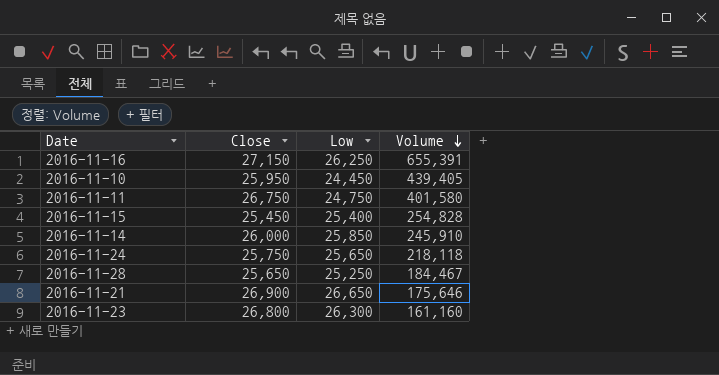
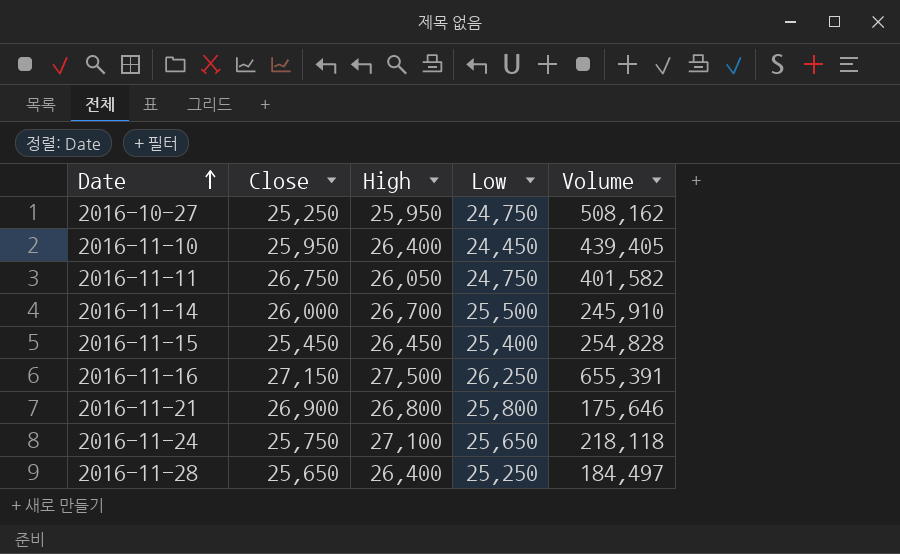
row order: Volume descending -> Date ascending
column High | position: none -> 3
row 2016-11-23: 26,800 | 26,300 | 161,160 -> none
row 2016-10-27: none -> 25,250 | 25,950 | 24,750 | 508,162
2016-11-11 | Volume: 401,580 -> 401,582
2016-11-14 | Low: 25,850 -> 25,500
2016-11-21 | Low: 26,650 -> 25,800
2016-11-28 | Volume: 184,467 -> 184,497

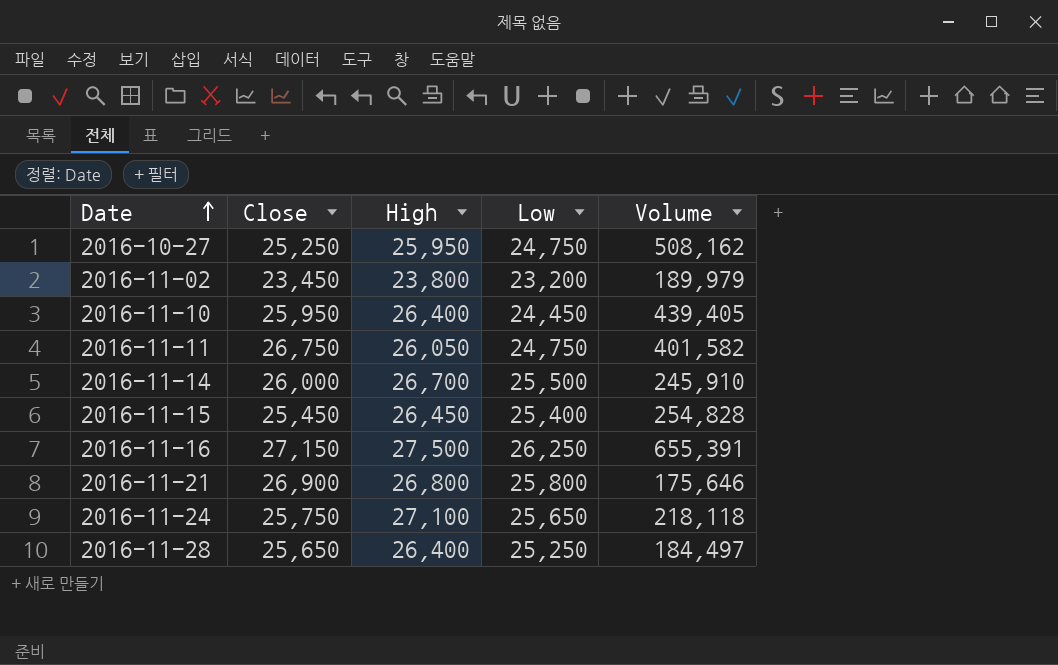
row 2016-11-02: none -> 23,450 | 23,800 | 23,200 | 189,979

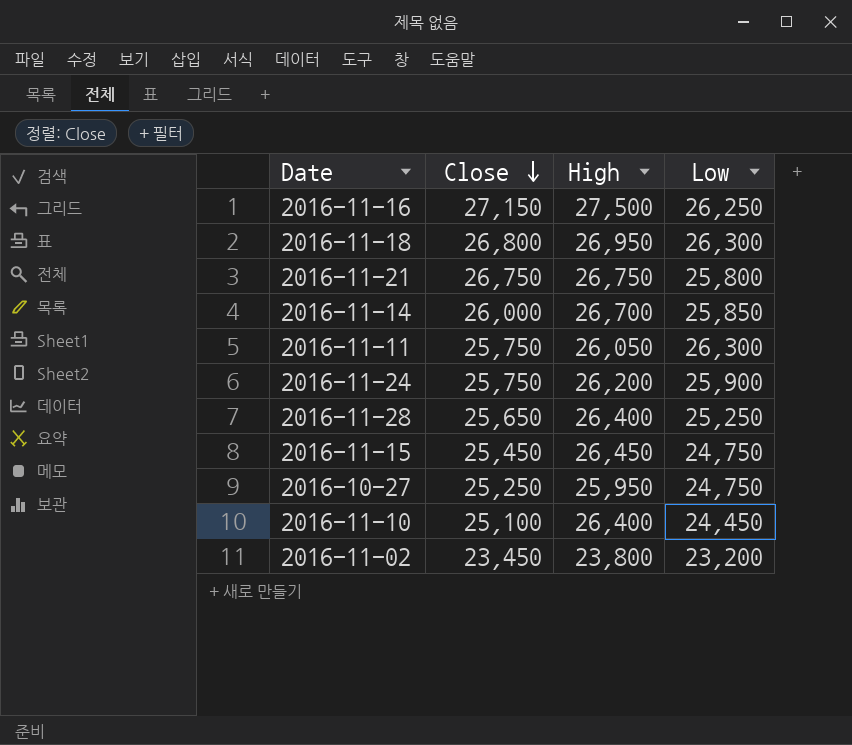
row order: Date ascending -> Close descending
column Volume | position: 5 -> none
row 2016-11-18: none -> 26,800 | 26,950 | 26,300
2016-11-21 | Close: 26,900 -> 26,750
2016-11-21 | High: 26,800 -> 26,750
2016-11-14 | Low: 25,500 -> 25,850
2016-11-11 | Close: 26,750 -> 25,750
2016-11-11 | Low: 24,750 -> 26,300
2016-11-24 | High: 27,100 -> 26,200
2016-11-24 | Low: 25,650 -> 25,900
2016-11-15 | Low: 25,400 -> 24,750
2016-11-10 | Close: 25,950 -> 25,100

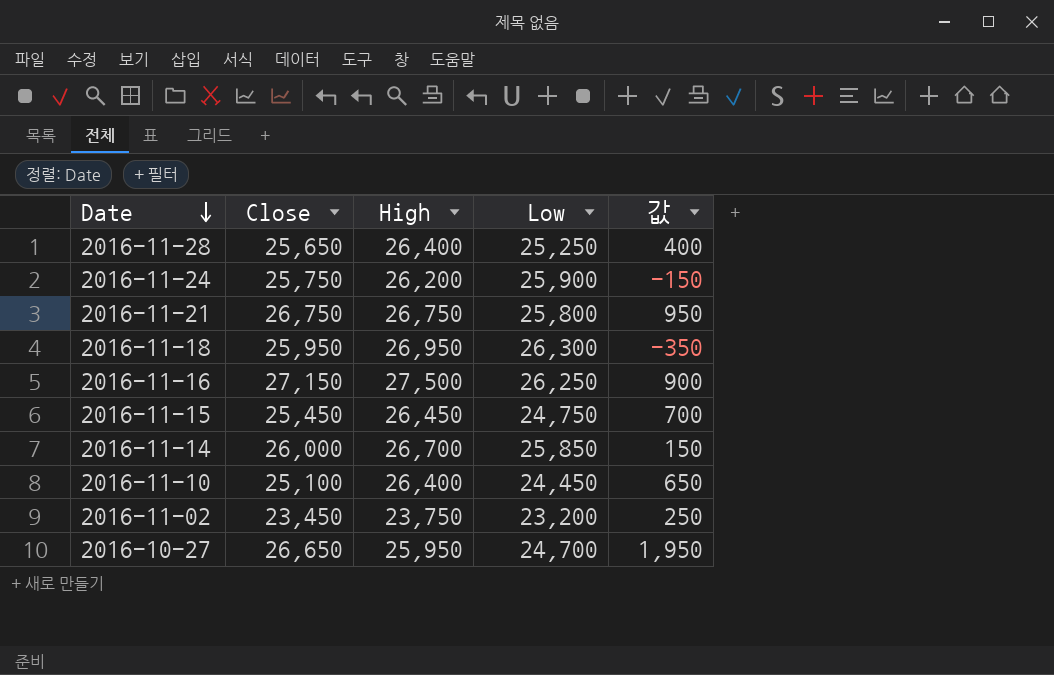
row order: Close descending -> Date descending
column 값 | formula: none -> [Close] - [Low]
row 2016-11-11: 25,750 | 26,050 | 26,300 -> none
2016-11-18 | Close: 26,800 -> 25,950
2016-11-02 | High: 23,800 -> 23,750
2016-10-27 | Close: 25,250 -> 26,650
2016-10-27 | Low: 24,750 -> 24,700

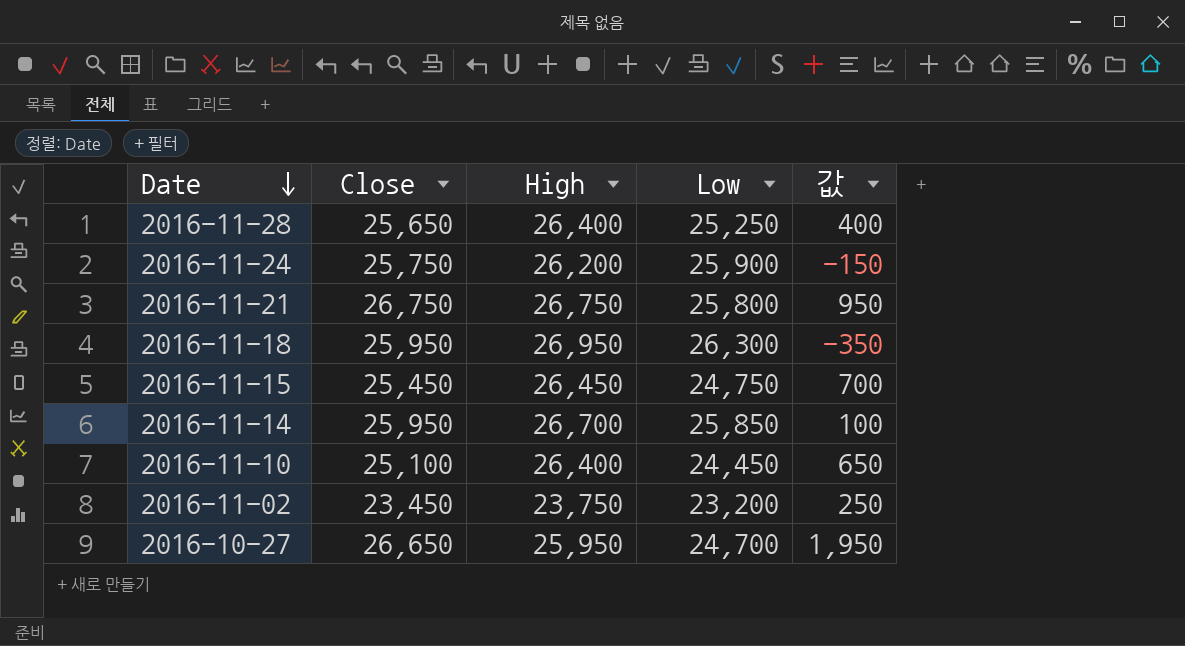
row 2016-11-16: 27,150 | 27,500 | 26,250 | 900 -> none
2016-11-14 | Close: 26,000 -> 25,950
2016-11-14 | 값: 150 -> 100

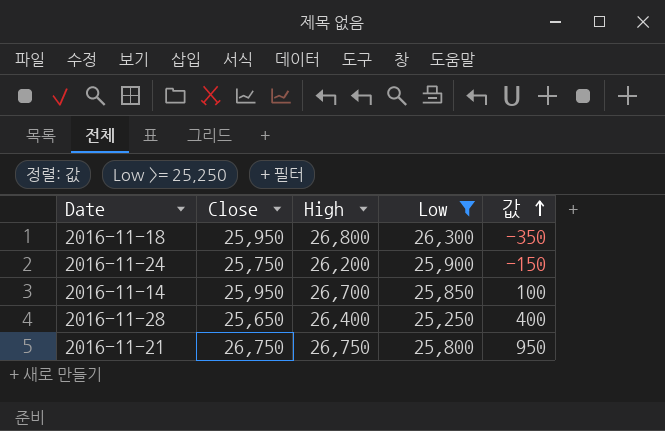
filter: none -> Low >= 25,250
row order: Date descending -> 값 ascending
2016-11-18 | High: 26,950 -> 26,800

